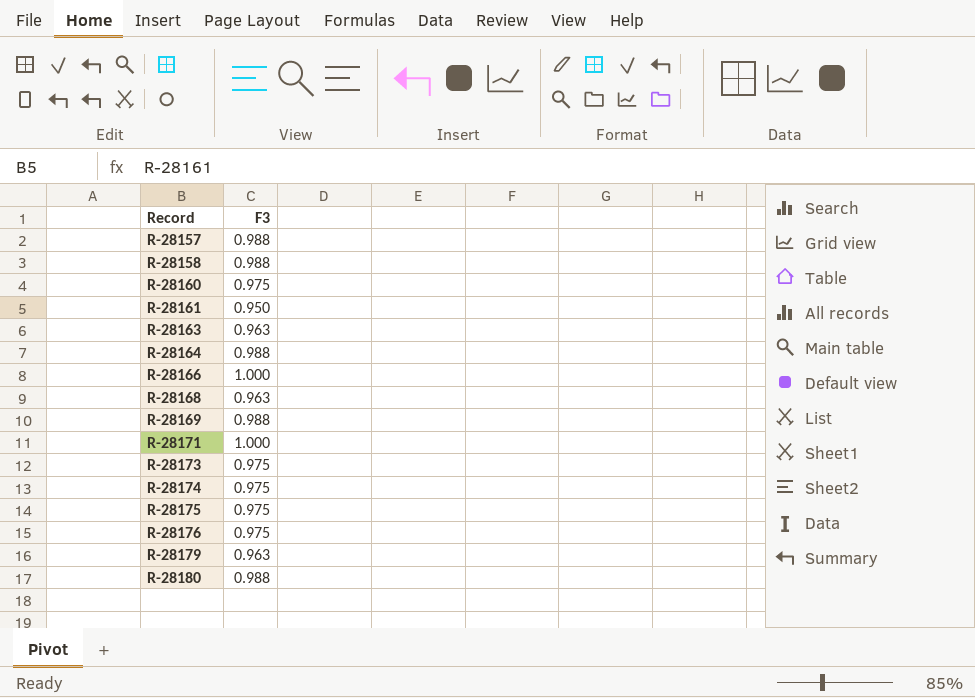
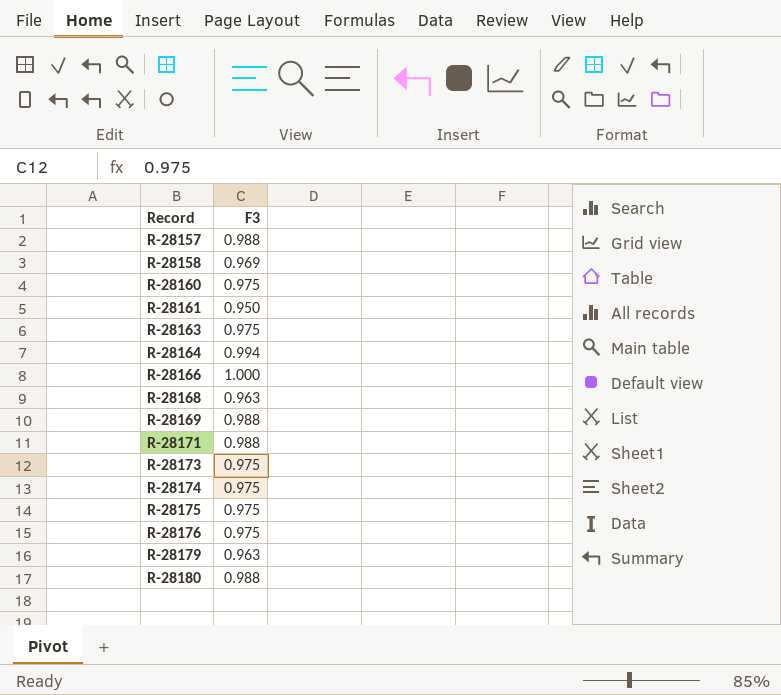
R-28158 | F3: 0.988 -> 0.969
R-28163 | F3: 0.963 -> 0.975
R-28164 | F3: 0.988 -> 0.994
R-28171 | F3: 1.000 -> 0.988

